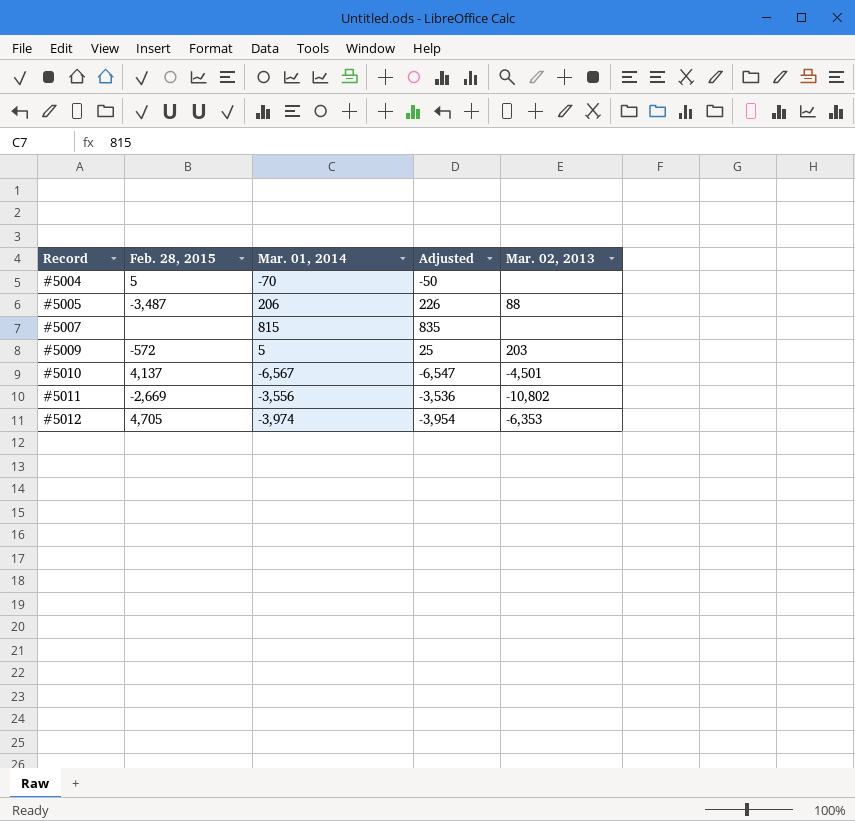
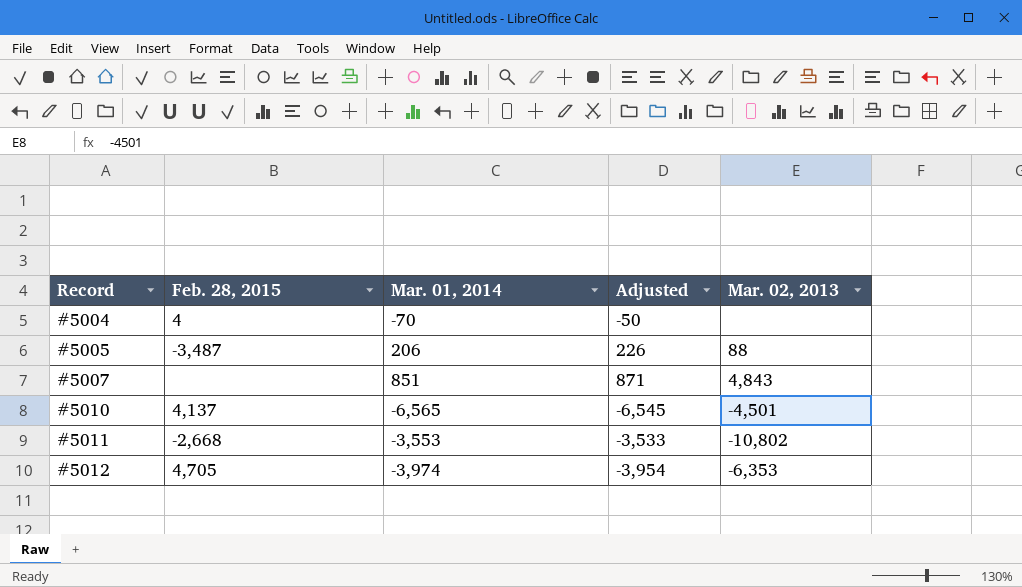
row #5009: -572 | 5 | 25 | 203 -> none
#5004 | Feb. 28, 2015: 5 -> 4
#5007 | Mar. 01, 2014: 815 -> 851
#5007 | Adjusted: 835 -> 871
#5007 | Mar. 02, 2013: none -> 4,843
#5010 | Mar. 01, 2014: -6,567 -> -6,565
#5010 | Adjusted: -6,547 -> -6,545
#5011 | Feb. 28, 2015: -2,669 -> -2,668
#5011 | Mar. 01, 2014: -3,556 -> -3,553
#5011 | Adjusted: -3,536 -> -3,533

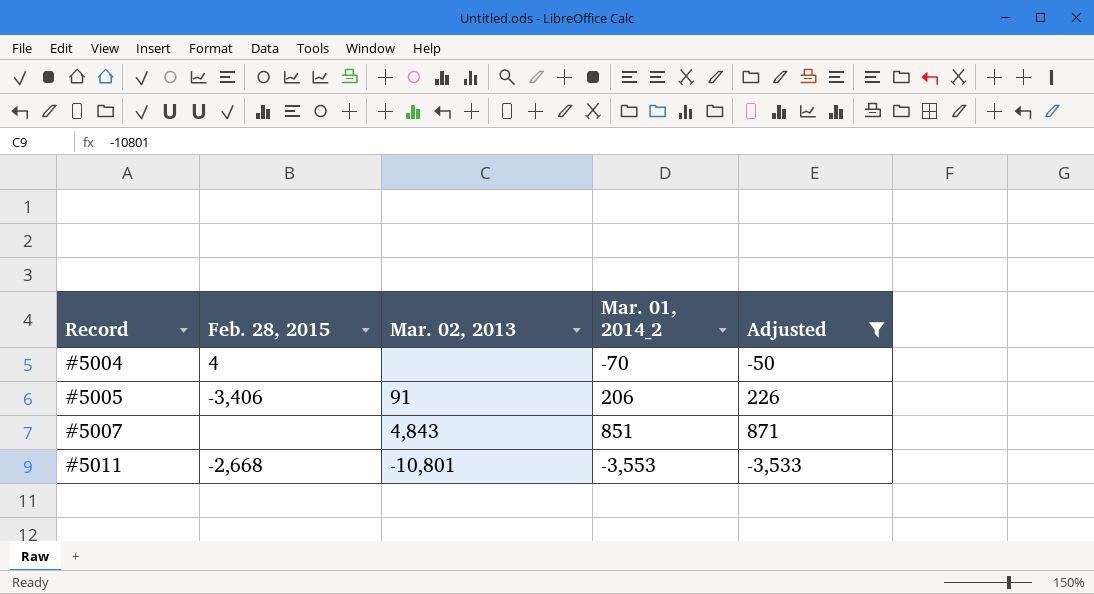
filter: none -> Adjusted >= -3,533
column Mar. 02, 2013 | position: 5 -> 3
column name: Mar. 01, 2014 -> Mar. 01, 2014_2
#5005 | Feb. 28, 2015: -3,487 -> -3,406
#5005 | Mar. 02, 2013: 88 -> 91
#5011 | Mar. 02, 2013: -10,802 -> -10,801

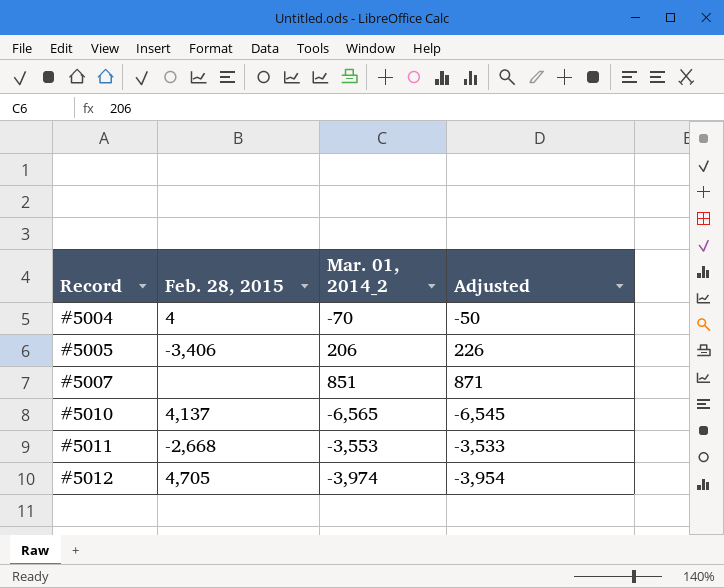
filter: Adjusted >= -3,533 -> none
column Mar. 02, 2013 | position: 3 -> none

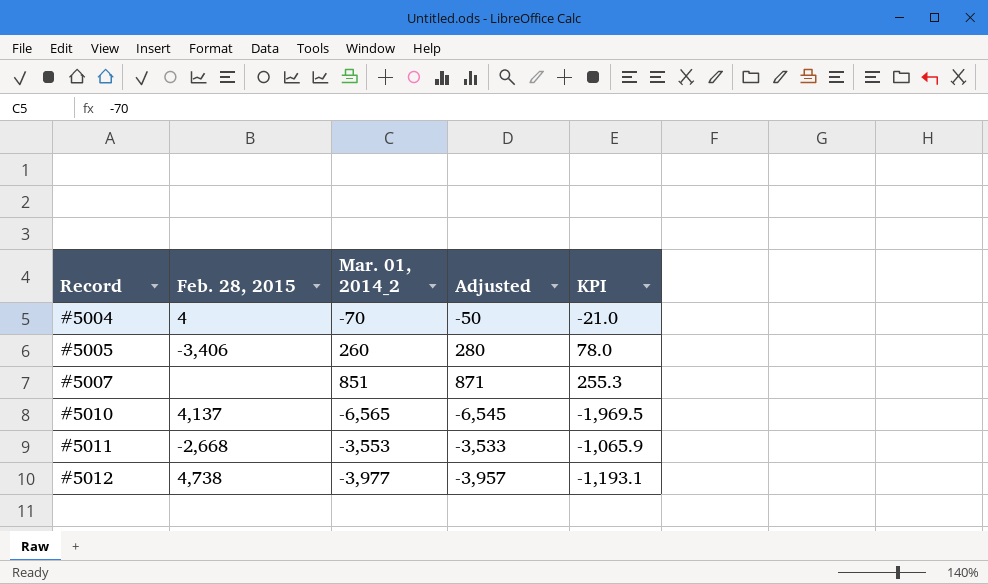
column KPI | formula: none -> [Mar. 01, 2014_2] * 0.3
#5005 | Mar. 01, 2014_2: 206 -> 260
#5005 | Adjusted: 226 -> 280
#5012 | Feb. 28, 2015: 4,705 -> 4,738
#5012 | Mar. 01, 2014_2: -3,974 -> -3,977
#5012 | Adjusted: -3,954 -> -3,957

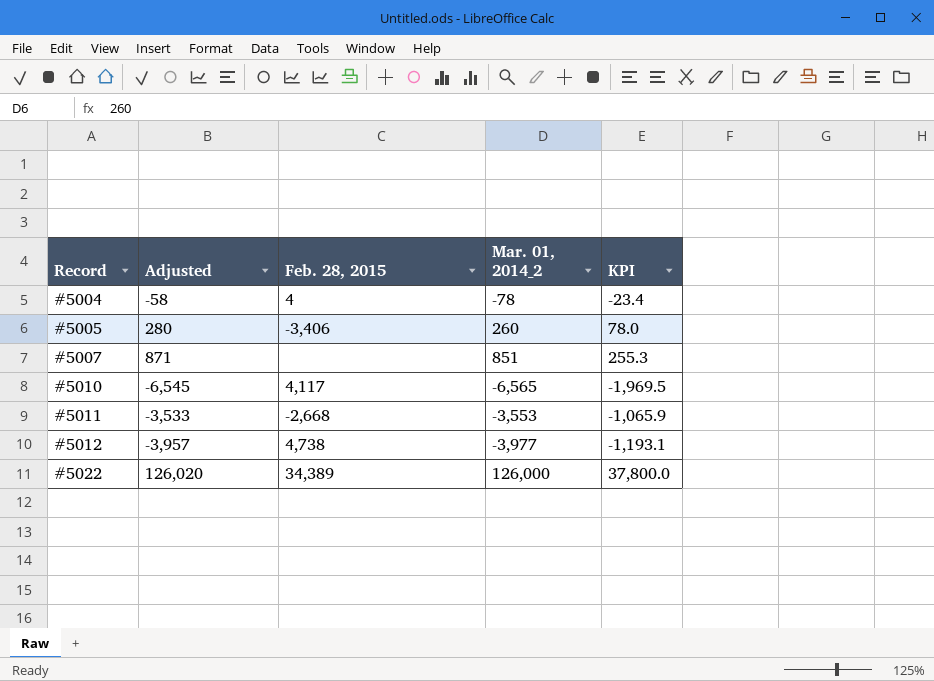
column Adjusted | position: 4 -> 2
#5004 | Adjusted: -50 -> -58
#5004 | Mar. 01, 2014_2: -70 -> -78
#5004 | KPI: -21.0 -> -23.4
#5010 | Feb. 28, 2015: 4,137 -> 4,117
row #5022: none -> 126,020 | 34,389 | 126,000 | 37,800.0

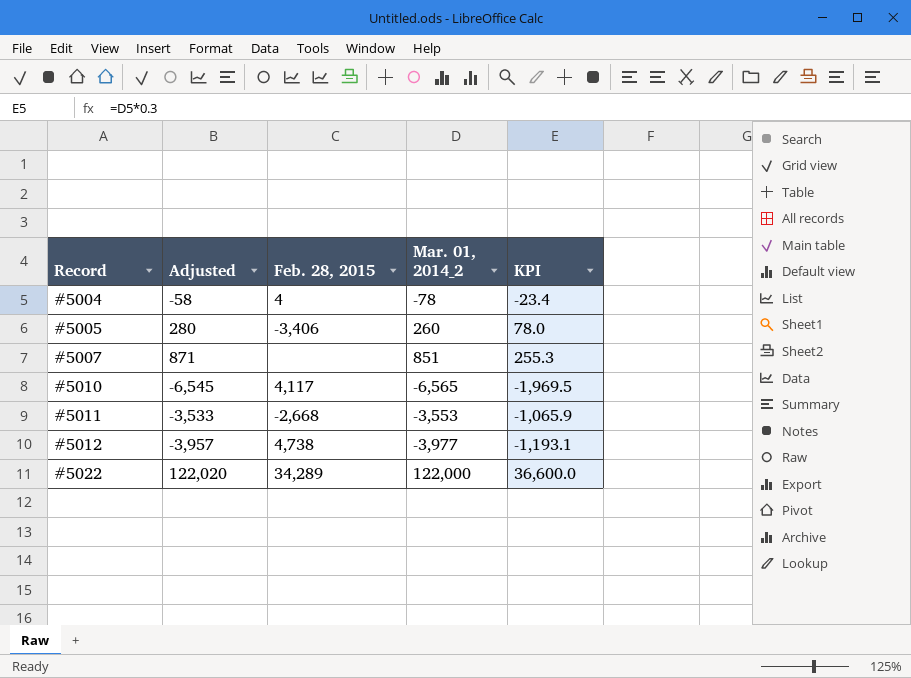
#5022 | Adjusted: 126,020 -> 122,020
#5022 | Feb. 28, 2015: 34,389 -> 34,289
#5022 | Mar. 01, 2014_2: 126,000 -> 122,000
#5022 | KPI: 37,800.0 -> 36,600.0

